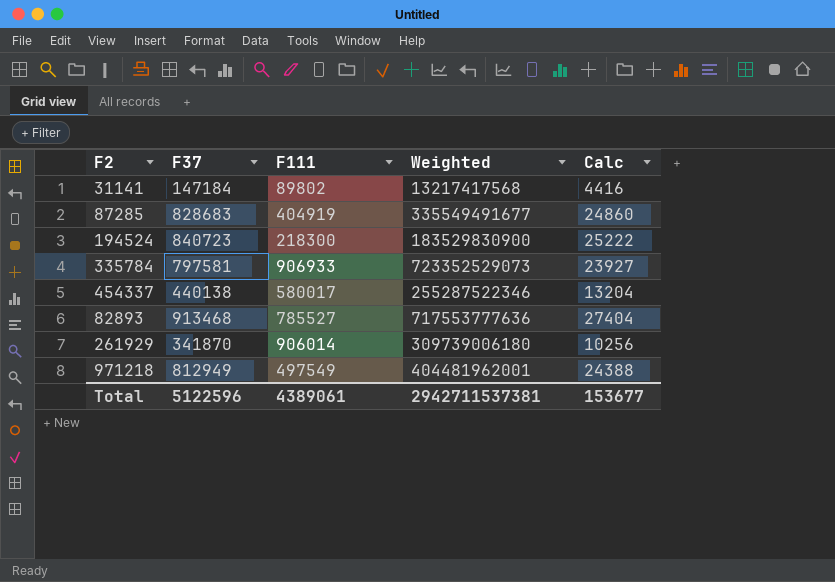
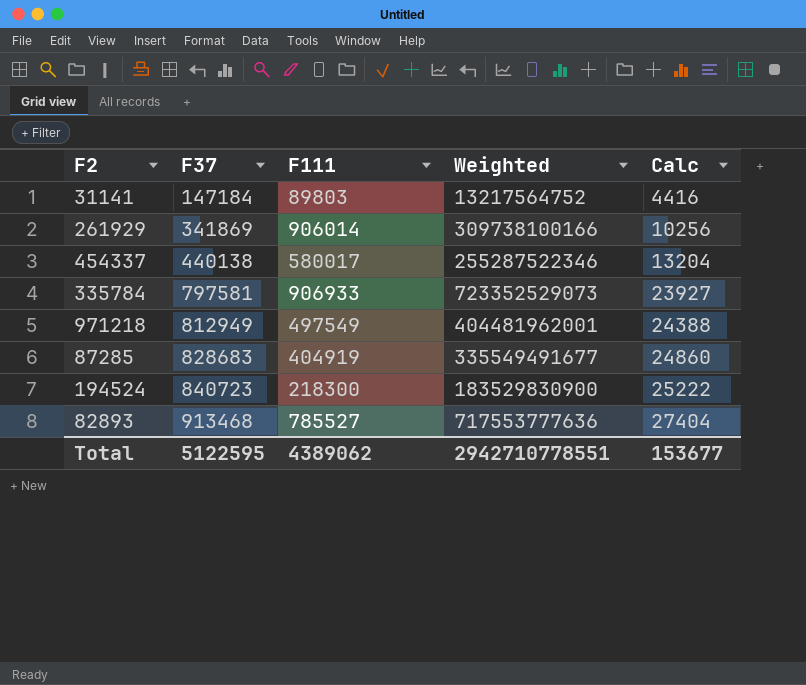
row order: none -> F37 ascending
31141 | F111: 89802 -> 89803
31141 | Weighted: 13217417568 -> 13217564752
261929 | F37: 341870 -> 341869
261929 | Weighted: 309739006180 -> 309738100166
Total | F37: 5122596 -> 5122595
Total | F111: 4389061 -> 4389062
Total | Weighted: 2942711537381 -> 2942710778551

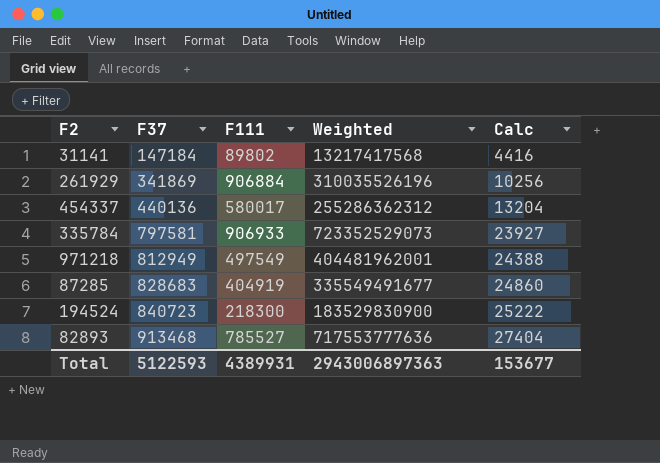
31141 | F111: 89803 -> 89802
31141 | Weighted: 13217564752 -> 13217417568
261929 | F111: 906014 -> 906884
261929 | Weighted: 309738100166 -> 310035526196
454337 | F37: 440138 -> 440136
454337 | Weighted: 255287522346 -> 255286362312
Total | F37: 5122595 -> 5122593
Total | F111: 4389062 -> 4389931
Total | Weighted: 2942710778551 -> 2943006897363

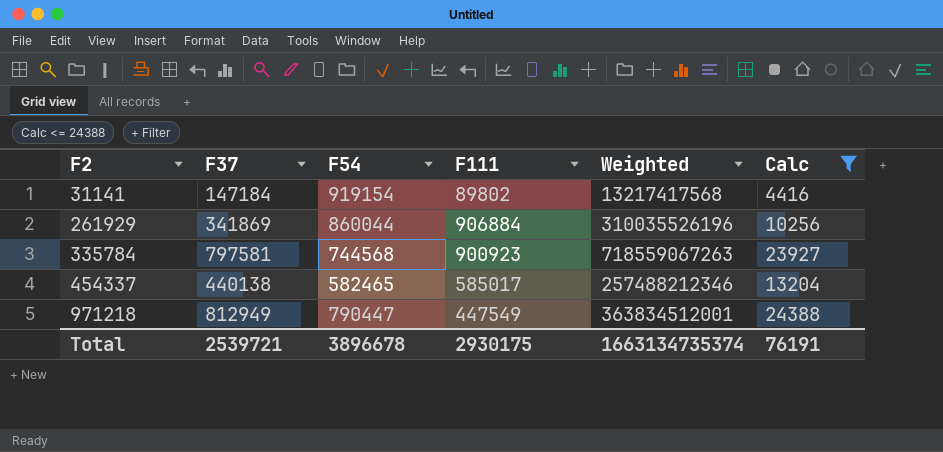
filter: none -> Calc <= 24388
row order: F37 ascending -> F2 ascending
column F54 | position: none -> 3
335784 | F111: 906933 -> 900923
335784 | Weighted: 723352529073 -> 718559067263
454337 | F37: 440136 -> 440138
454337 | F111: 580017 -> 585017
454337 | Weighted: 255286362312 -> 257488212346
971218 | F111: 497549 -> 447549
971218 | Weighted: 404481962001 -> 363834512001
Total | F37: 5122593 -> 2539721
Total | F111: 4389931 -> 2930175
Total | Weighted: 2943006897363 -> 1663134735374
Total | Calc: 153677 -> 76191

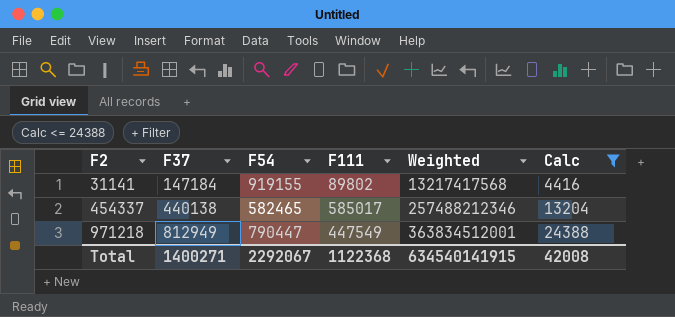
row 261929: 341869 | 860044 | 906884 | 310035526196 | 10256 -> none
row 335784: 797581 | 744568 | 900923 | 718559067263 | 23927 -> none
31141 | F54: 919154 -> 919155
Total | F37: 2539721 -> 1400271
Total | F54: 3896678 -> 2292067
Total | F111: 2930175 -> 1122368
Total | Weighted: 1663134735374 -> 634540141915
Total | Calc: 76191 -> 42008

